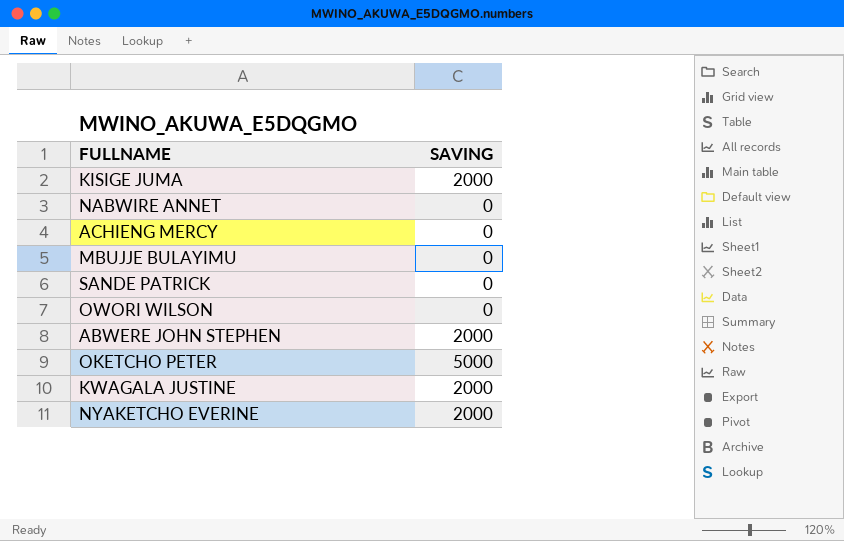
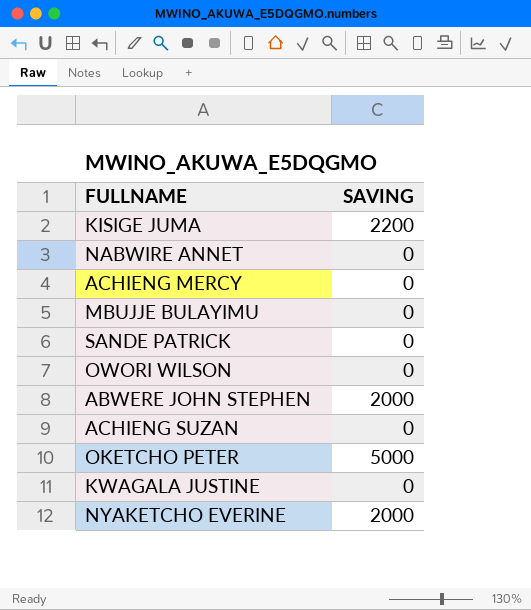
KISIGE JUMA | SAVING: 2000 -> 2200
row ACHIENG SUZAN: none -> 0
KWAGALA JUSTINE | SAVING: 2000 -> 0

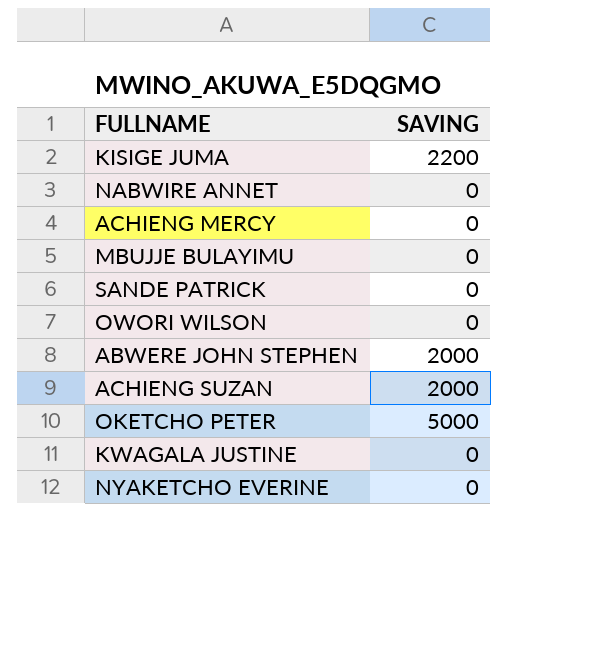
ACHIENG SUZAN | SAVING: 0 -> 2000
NYAKETCHO EVERINE | SAVING: 2000 -> 0

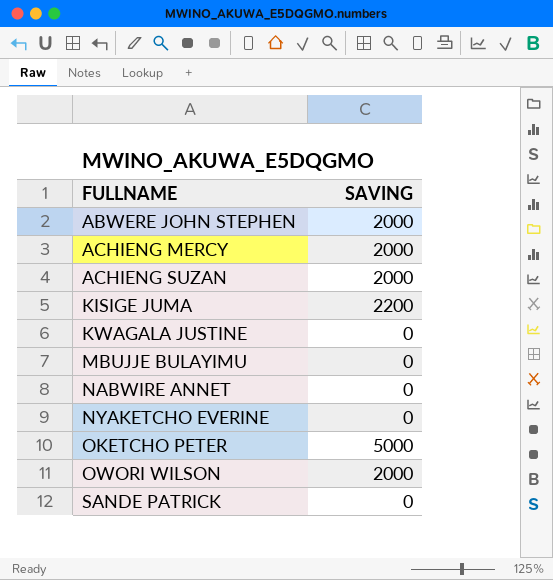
row order: none -> FULLNAME ascending
ACHIENG MERCY | SAVING: 0 -> 2000
OWORI WILSON | SAVING: 0 -> 2000

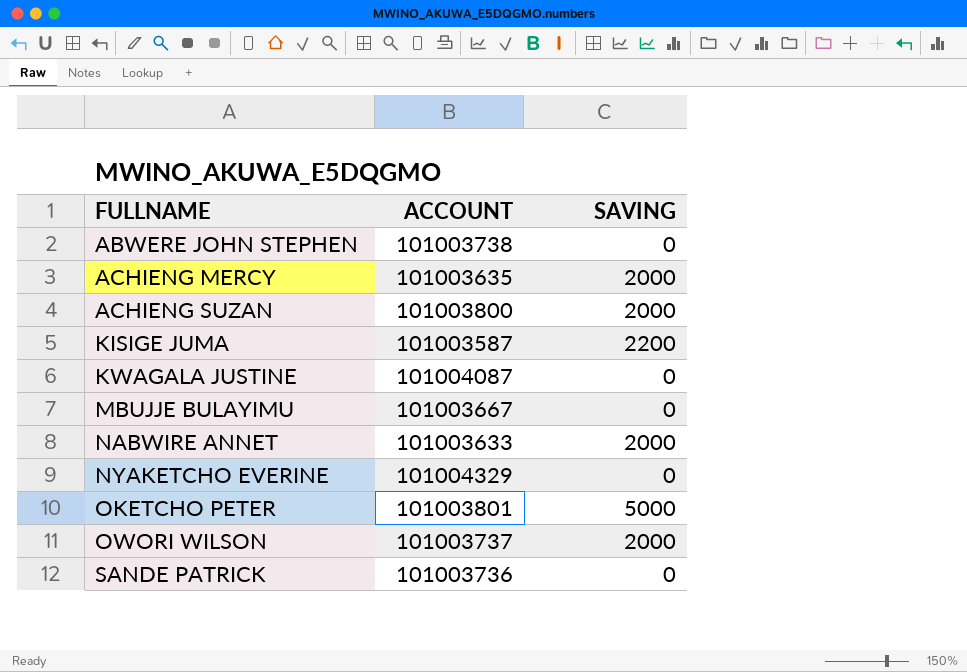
column ACCOUNT | position: none -> 2
ABWERE JOHN STEPHEN | SAVING: 2000 -> 0
NABWIRE ANNET | SAVING: 0 -> 2000

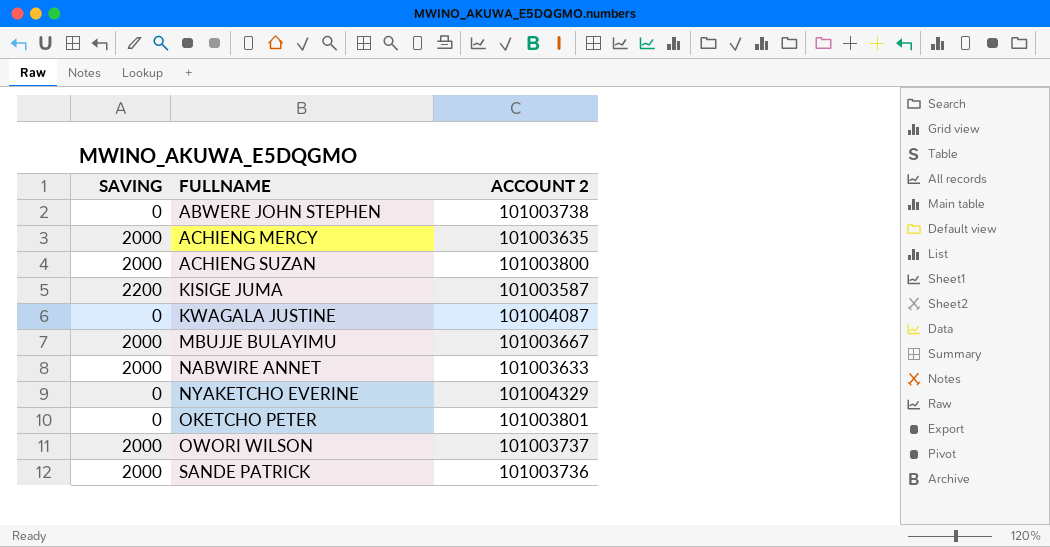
column SAVING | position: 3 -> 1
column name: ACCOUNT -> ACCOUNT 2
MBUJJE BULAYIMU | SAVING: 0 -> 2000
OKETCHO PETER | SAVING: 5000 -> 0
SANDE PATRICK | SAVING: 0 -> 2000

